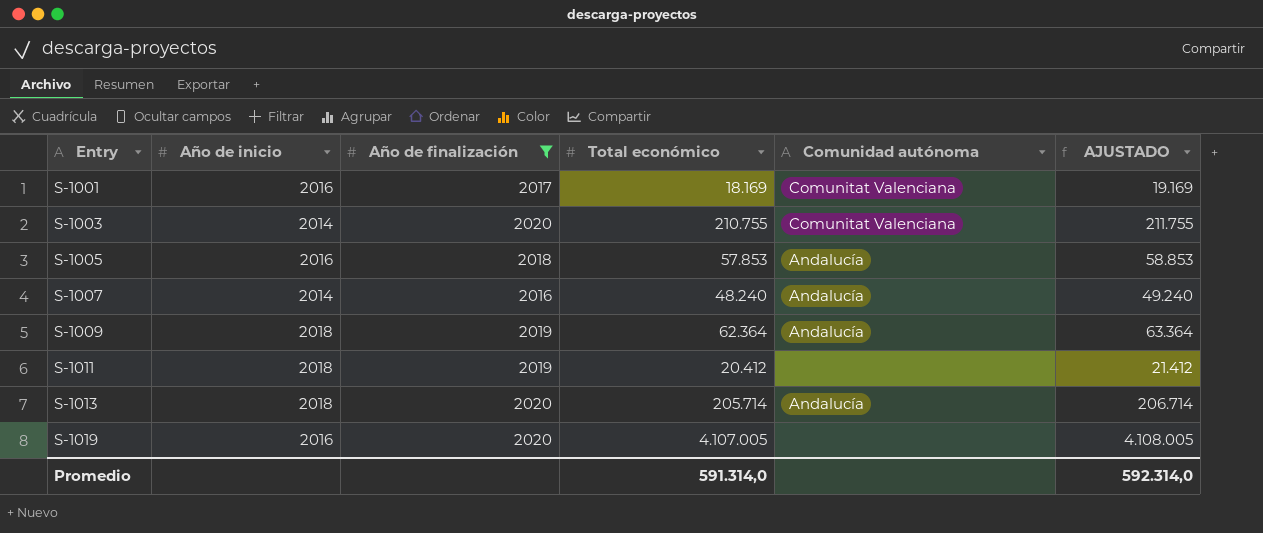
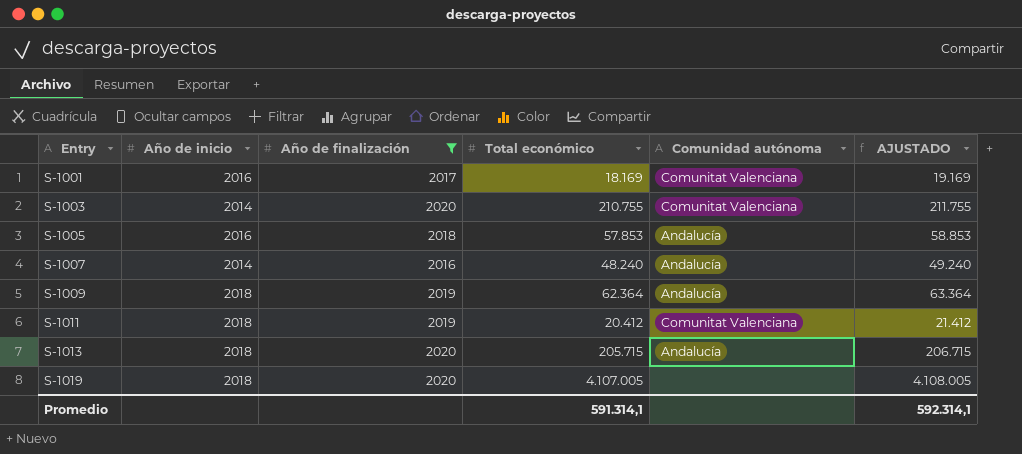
S-1011 | Comunidad autónoma: none -> Comunitat Valenciana
S-1013 | Total económico: 205.714 -> 205.715
S-1013 | AJUSTADO: 206.714 -> 206.715
S-1019 | Año de inicio: 2016 -> 2018
Promedio | Total económico: 591.314,0 -> 591.314,1
Promedio | AJUSTADO: 592.314,0 -> 592.314,1

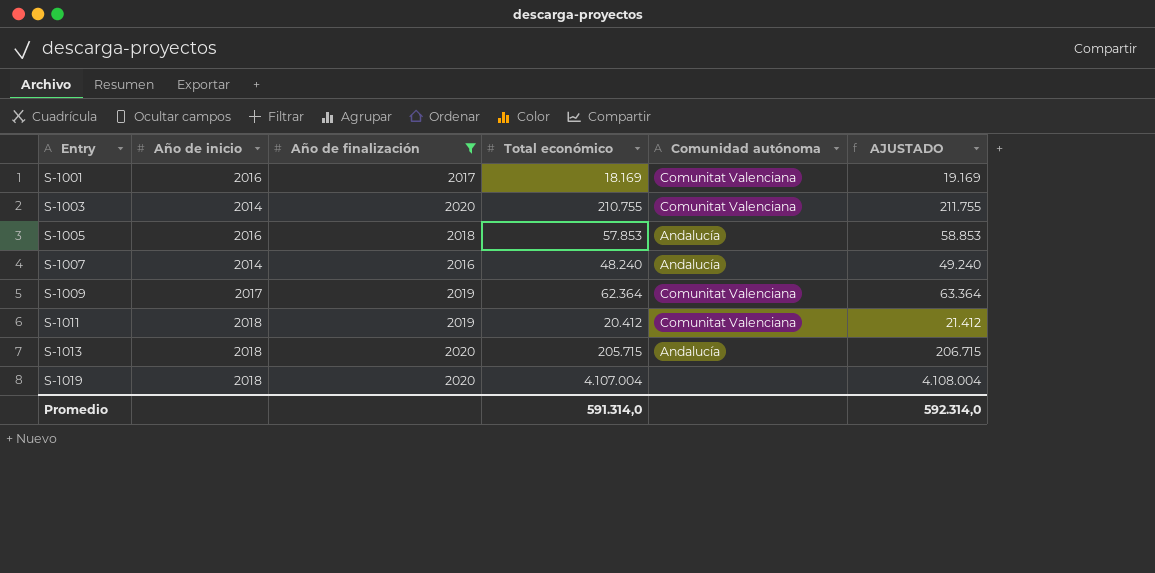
S-1009 | Año de inicio: 2018 -> 2017
S-1009 | Comunidad autónoma: Andalucía -> Comunitat Valenciana
S-1019 | Total económico: 4.107.005 -> 4.107.004
S-1019 | AJUSTADO: 4.108.005 -> 4.108.004
Promedio | Total económico: 591.314,1 -> 591.314,0
Promedio | AJUSTADO: 592.314,1 -> 592.314,0

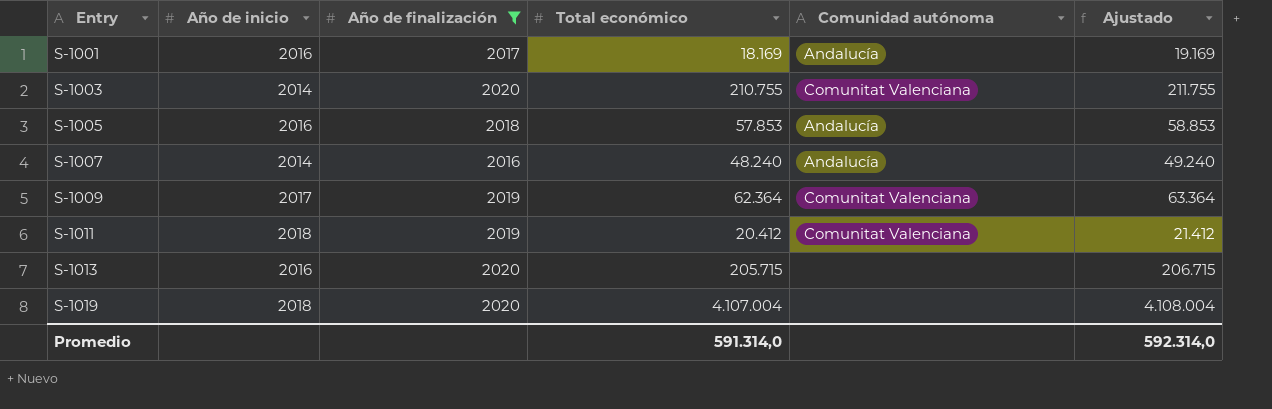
column name: AJUSTADO -> Ajustado
S-1001 | Comunidad autónoma: Comunitat Valenciana -> Andalucía
S-1013 | Año de inicio: 2018 -> 2016
S-1013 | Comunidad autónoma: Andalucía -> none

